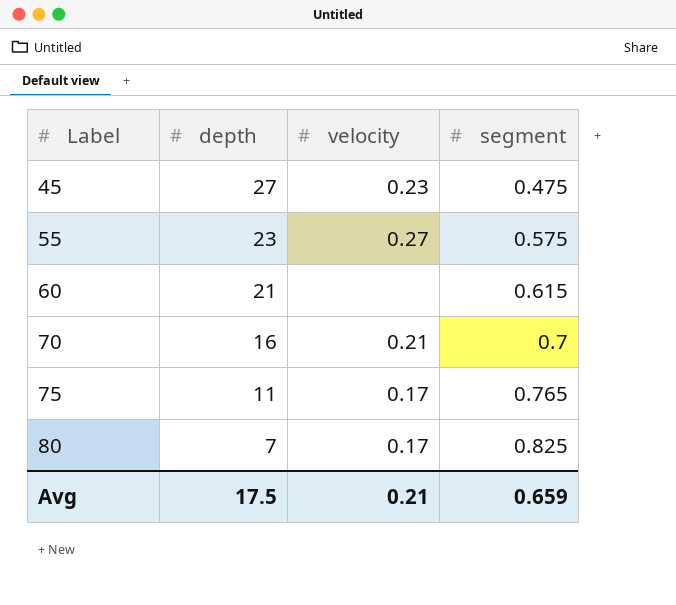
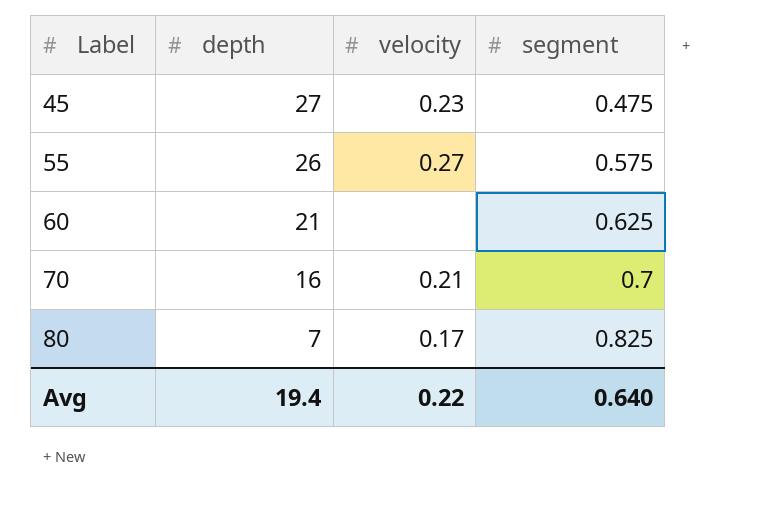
row 75: 11 | 0.17 | 0.765 -> none
55 | depth: 23 -> 26
60 | segment: 0.615 -> 0.625
Avg | depth: 17.5 -> 19.4
Avg | velocity: 0.21 -> 0.22
Avg | segment: 0.659 -> 0.640

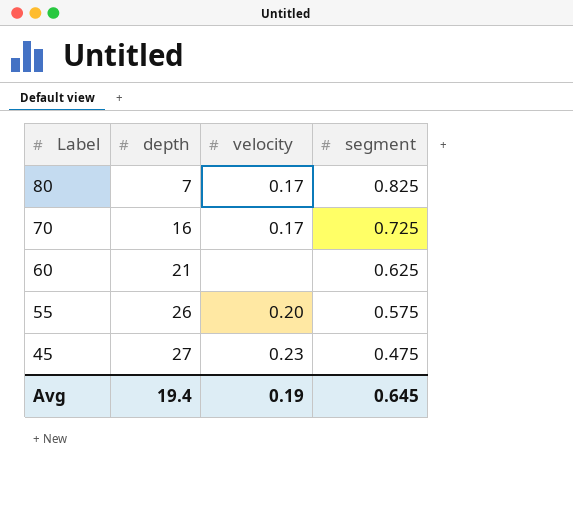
row order: Label ascending -> Label descending
70 | velocity: 0.21 -> 0.17
70 | segment: 0.7 -> 0.725
55 | velocity: 0.27 -> 0.20
Avg | velocity: 0.22 -> 0.19
Avg | segment: 0.640 -> 0.645

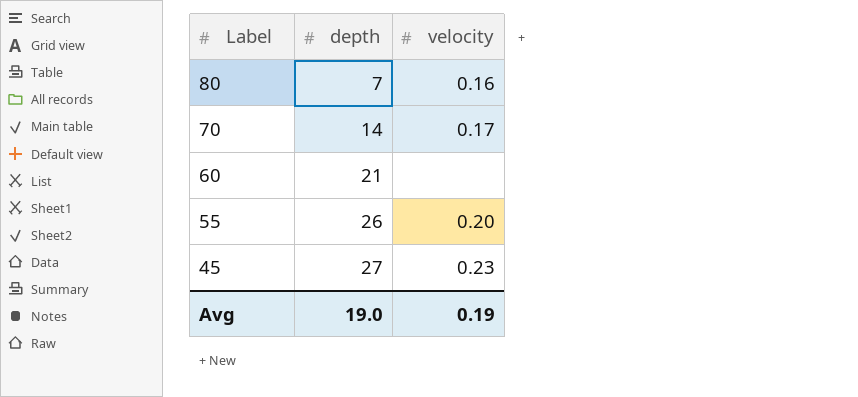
column segment | position: 4 -> none
80 | velocity: 0.17 -> 0.16
70 | depth: 16 -> 14
Avg | depth: 19.4 -> 19.0

